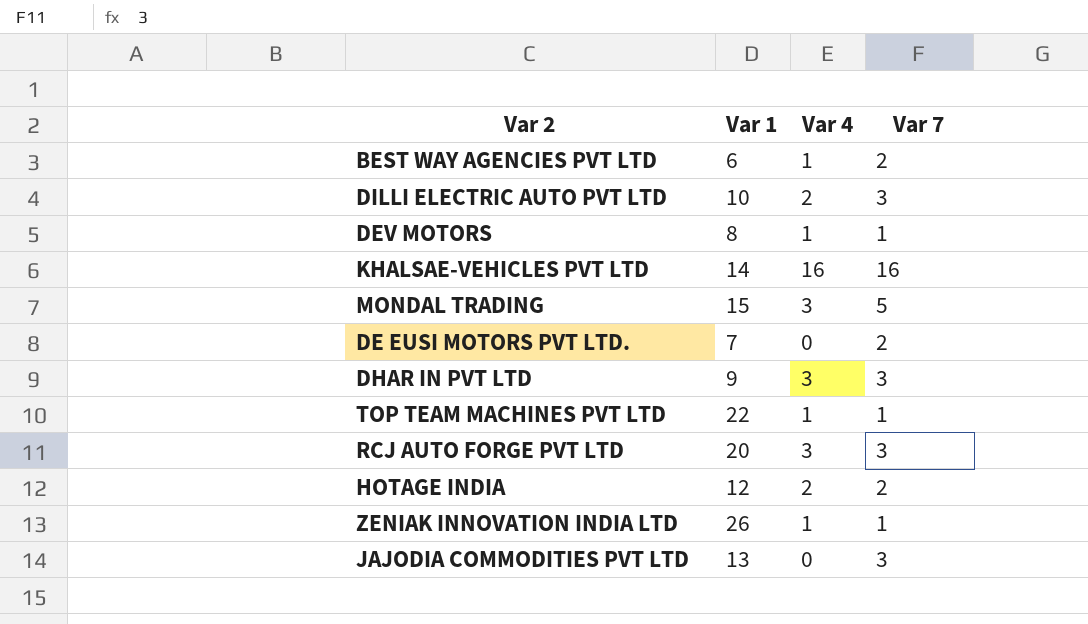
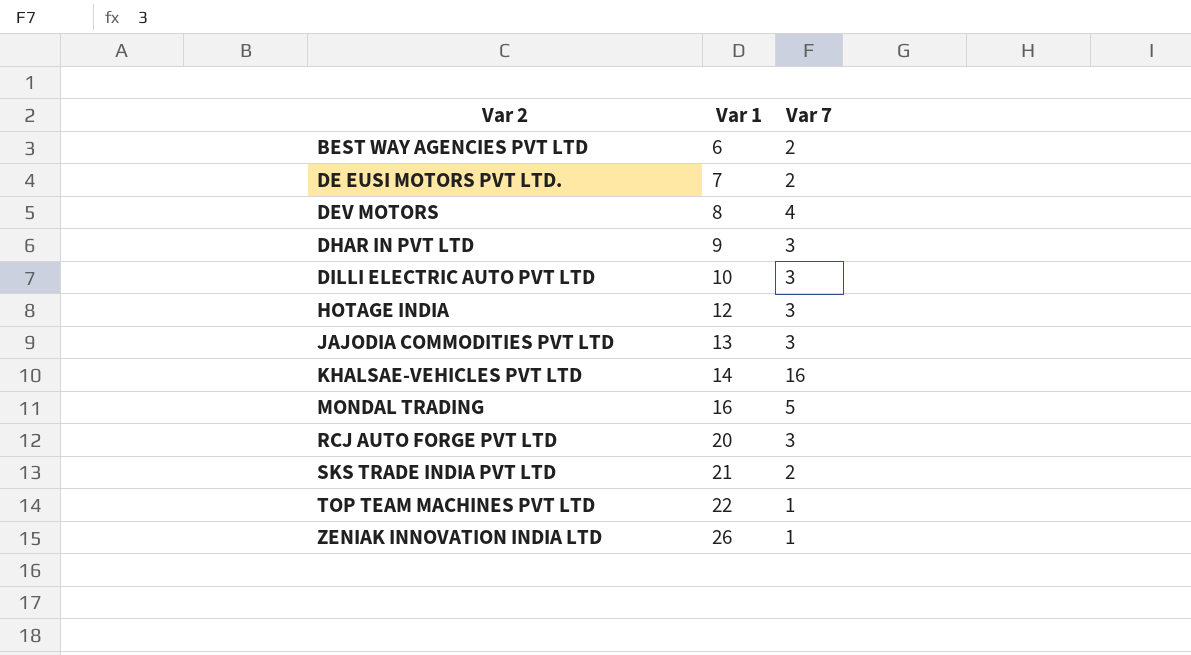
row order: none -> Var 2 ascending
column Var 4 | position: 3 -> none
DEV MOTORS | Var 7: 1 -> 4
HOTAGE INDIA | Var 7: 2 -> 3
MONDAL TRADING | Var 1: 15 -> 16
row SKS TRADE INDIA PVT LTD: none -> 21 | 2

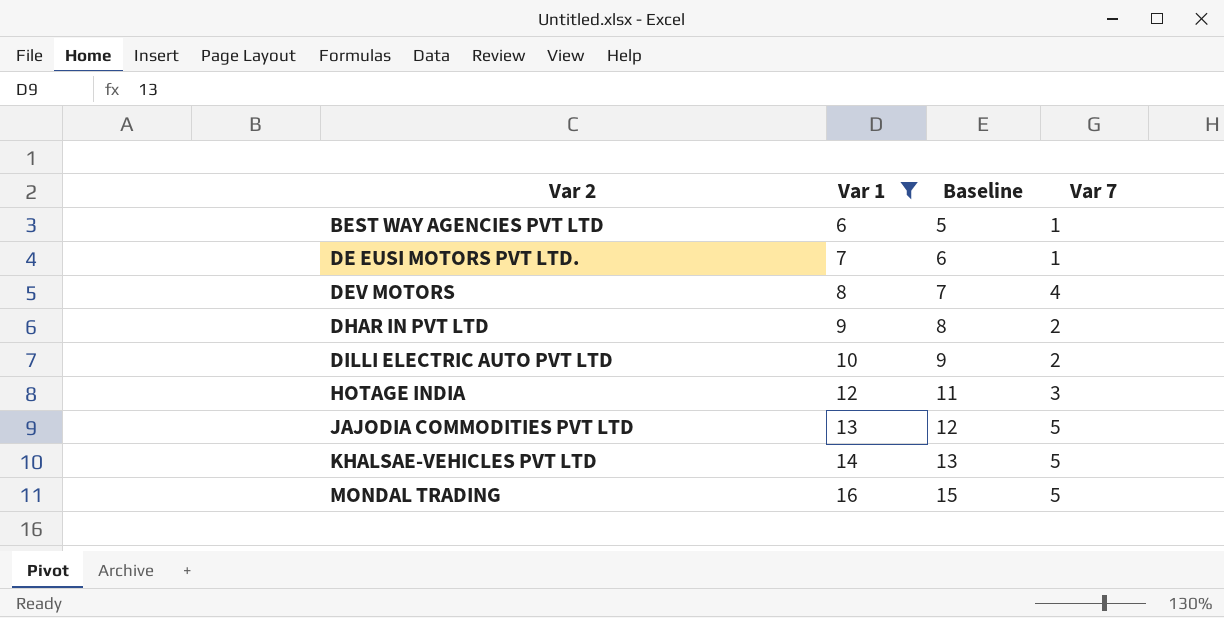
filter: none -> Var 1 <= 16
column Baseline | formula: none -> [Var 1] - 1
BEST WAY AGENCIES PVT LTD | Var 7: 2 -> 1
DE EUSI MOTORS PVT LTD. | Var 7: 2 -> 1
DHAR IN PVT LTD | Var 7: 3 -> 2
DILLI ELECTRIC AUTO PVT LTD | Var 7: 3 -> 2
JAJODIA COMMODITIES PVT LTD | Var 7: 3 -> 5
KHALSAE-VEHICLES PVT LTD | Var 7: 16 -> 5

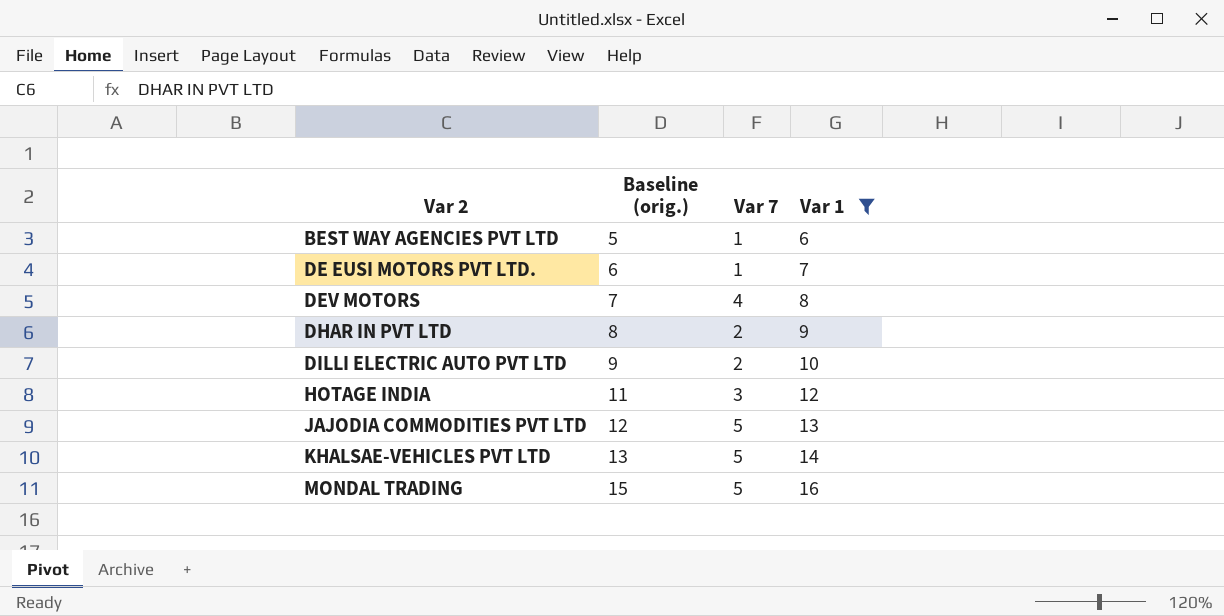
column name: Baseline -> Baseline (orig.)
column Var 1 | position: 2 -> 4

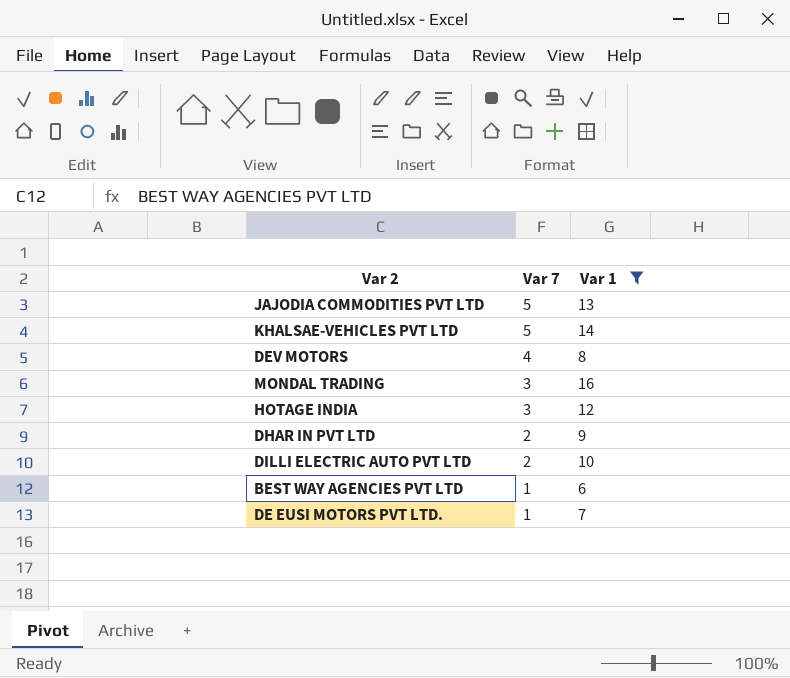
row order: Var 2 ascending -> Var 7 descending
column Baseline (orig.) | formula: [Var 1] - 1 -> none
MONDAL TRADING | Var 7: 5 -> 3

